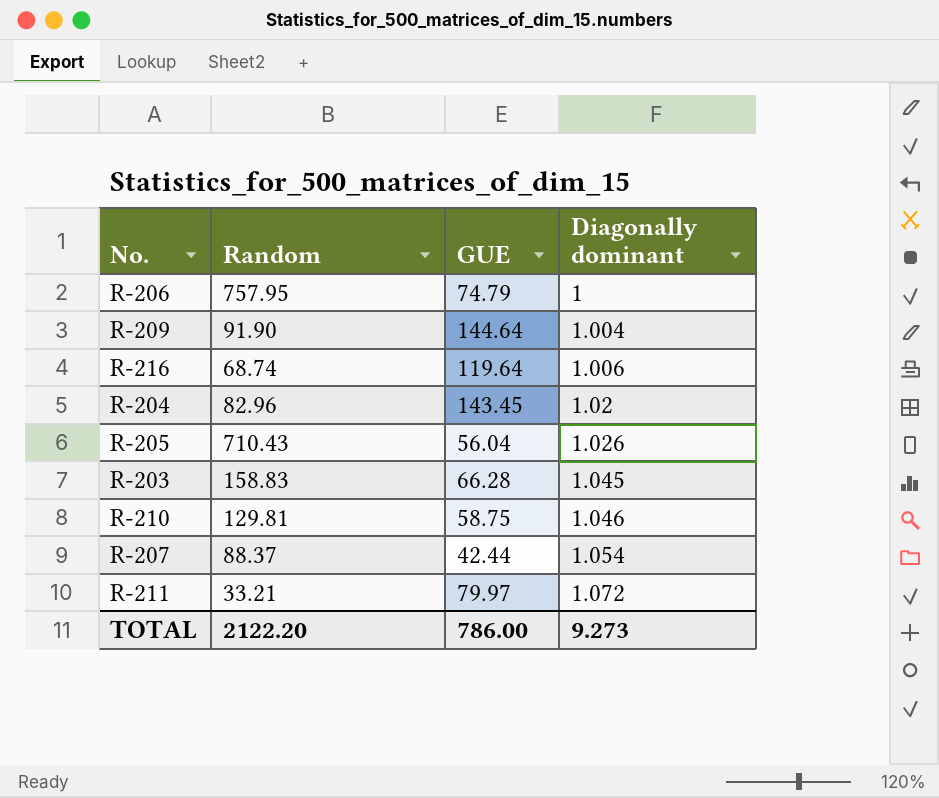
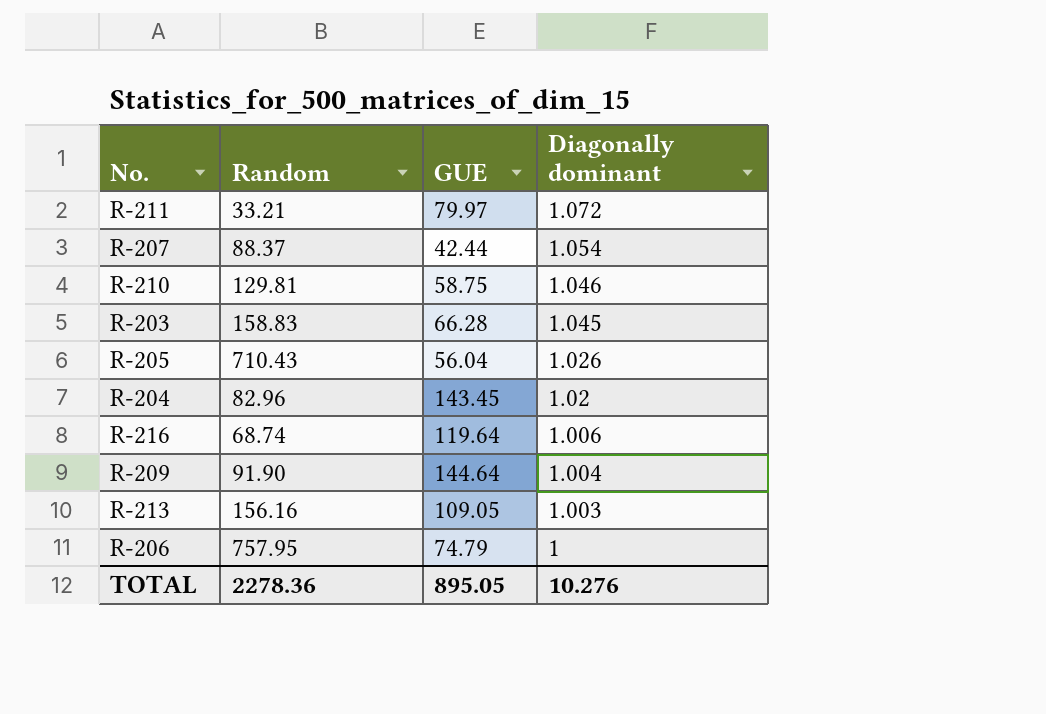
row order: Diagonally dominant ascending -> Diagonally dominant descending
row R-213: none -> 156.16 | 109.05 | 1.003
TOTAL | Random: 2122.20 -> 2278.36
TOTAL | GUE: 786.00 -> 895.05
TOTAL | Diagonally dominant: 9.273 -> 10.276

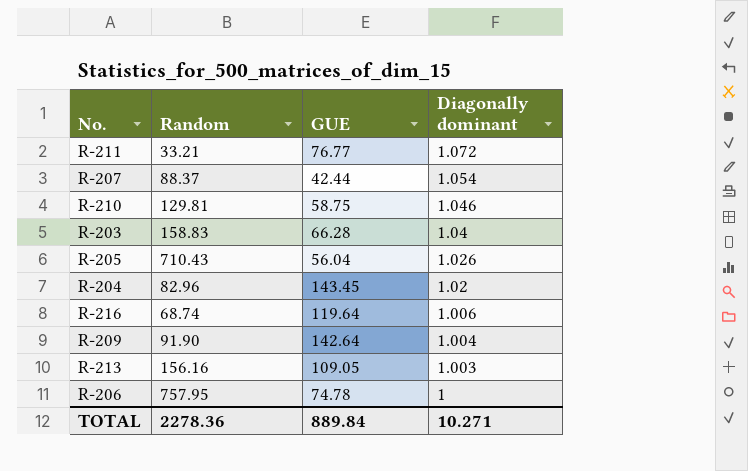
R-211 | GUE: 79.97 -> 76.77
R-203 | Diagonally dominant: 1.045 -> 1.04
R-209 | GUE: 144.64 -> 142.64
R-206 | GUE: 74.79 -> 74.78
TOTAL | GUE: 895.05 -> 889.84
TOTAL | Diagonally dominant: 10.276 -> 10.271

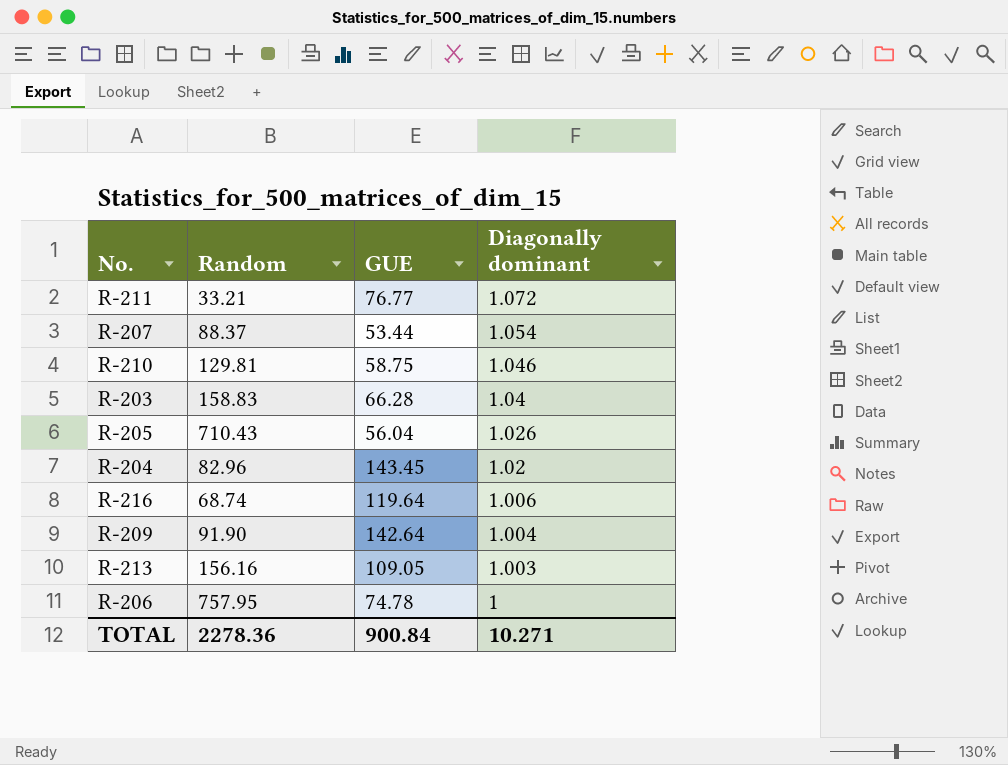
R-207 | GUE: 42.44 -> 53.44
TOTAL | GUE: 889.84 -> 900.84

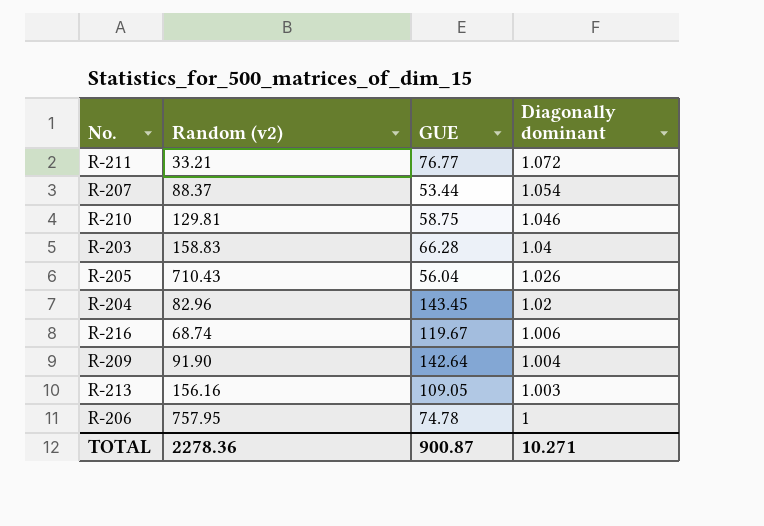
column name: Random -> Random (v2)
R-216 | GUE: 119.64 -> 119.67
TOTAL | GUE: 900.84 -> 900.87

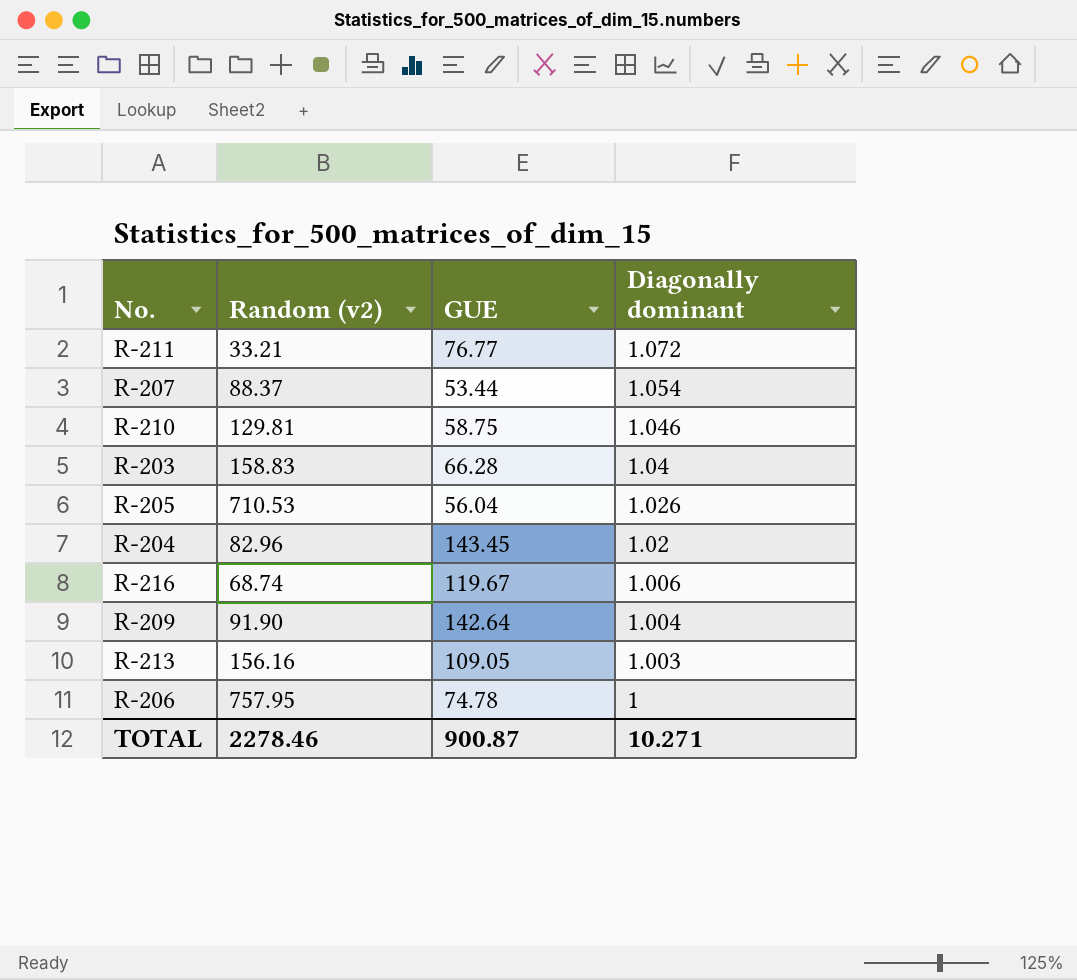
R-205 | Random (v2): 710.43 -> 710.53
TOTAL | Random (v2): 2278.36 -> 2278.46

